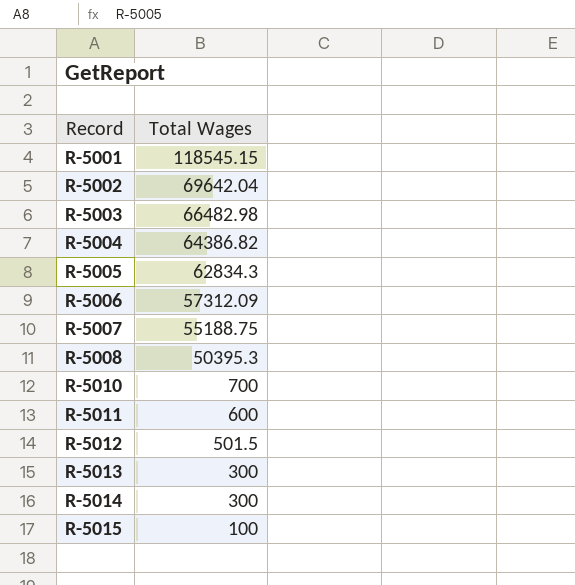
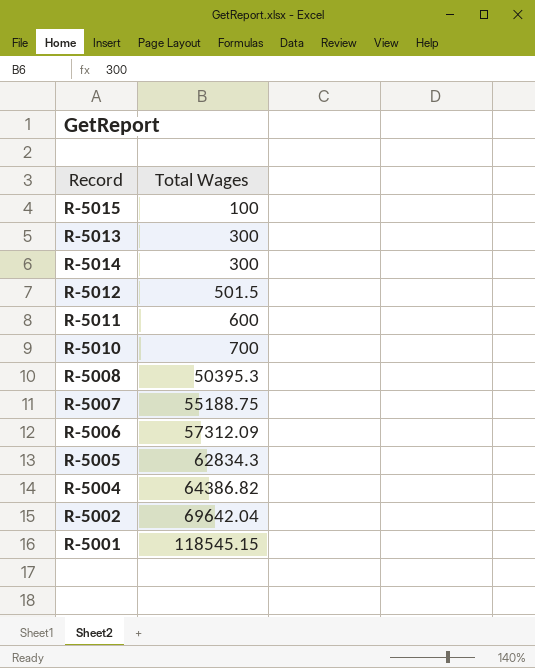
row order: Record ascending -> Total Wages ascending
row R-5003: 66482.98 -> none

